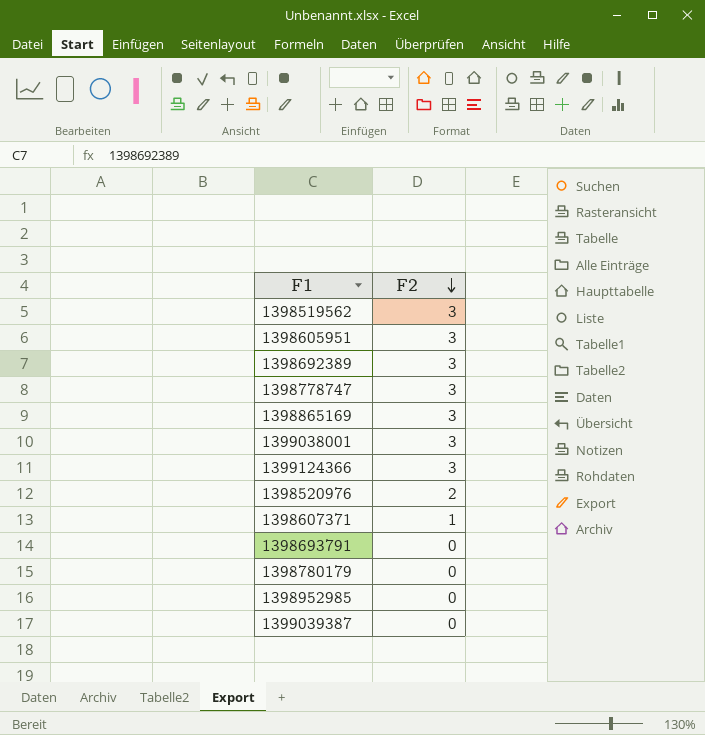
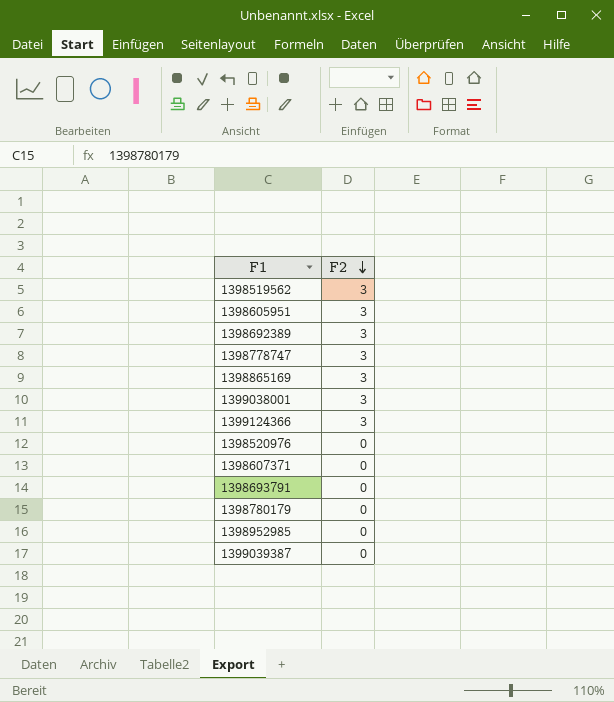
1398520976 | F2: 2 -> 0
1398607371 | F2: 1 -> 0

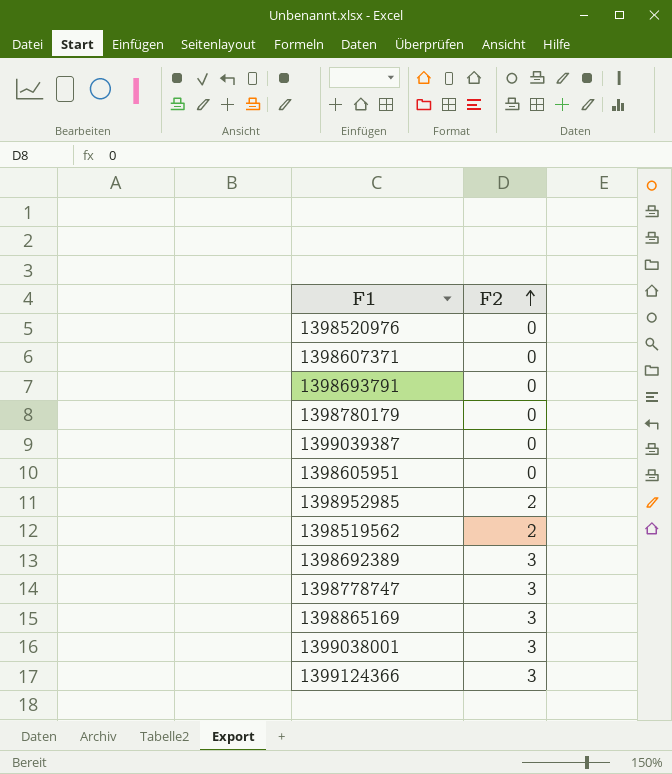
row order: F2 descending -> F2 ascending
1398605951 | F2: 3 -> 0
1398952985 | F2: 0 -> 2
1398519562 | F2: 3 -> 2

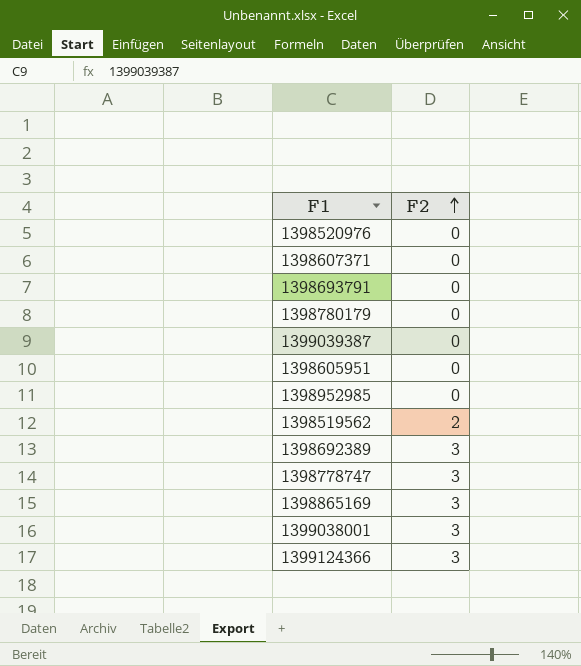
1398952985 | F2: 2 -> 0

